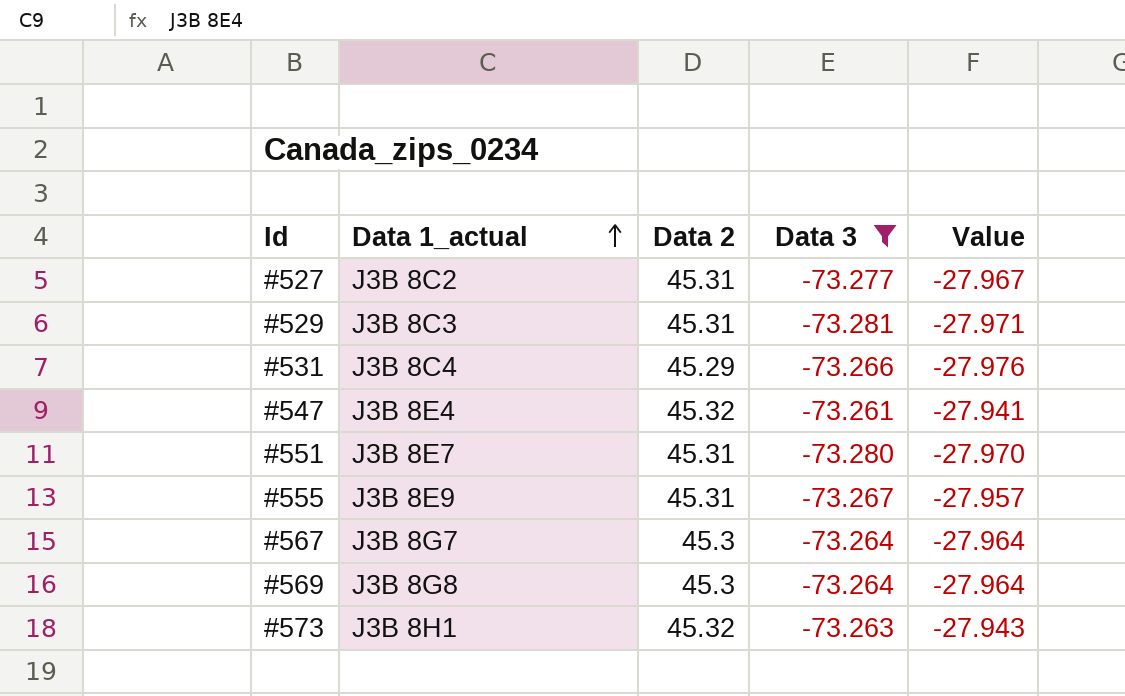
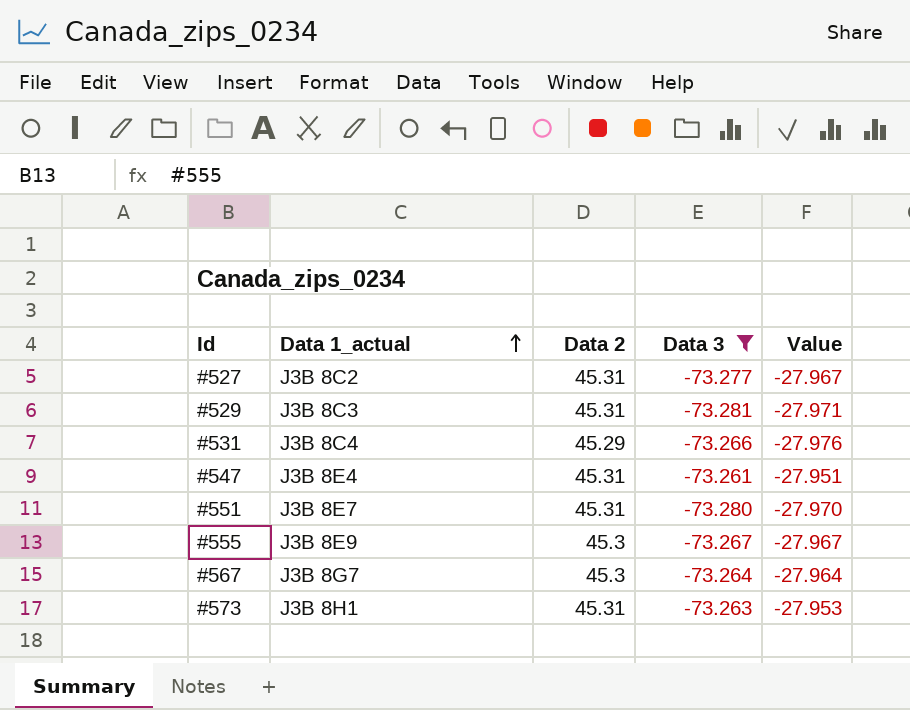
row #569: J3B 8G8 | 45.3 | -73.264 | -27.964 -> none
#547 | Data 2: 45.32 -> 45.31
#547 | Value: -27.941 -> -27.951
#555 | Data 2: 45.31 -> 45.3
#555 | Value: -27.957 -> -27.967
#573 | Data 2: 45.32 -> 45.31
#573 | Value: -27.943 -> -27.953

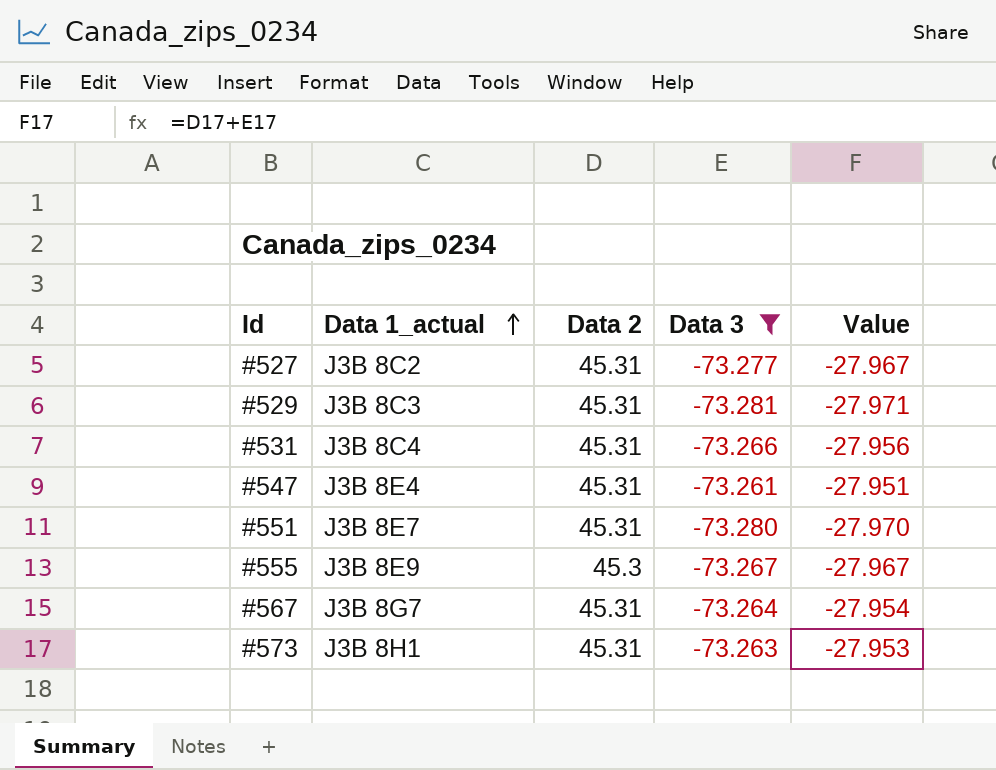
#531 | Data 2: 45.29 -> 45.31
#531 | Value: -27.976 -> -27.956
#567 | Data 2: 45.3 -> 45.31
#567 | Value: -27.964 -> -27.954

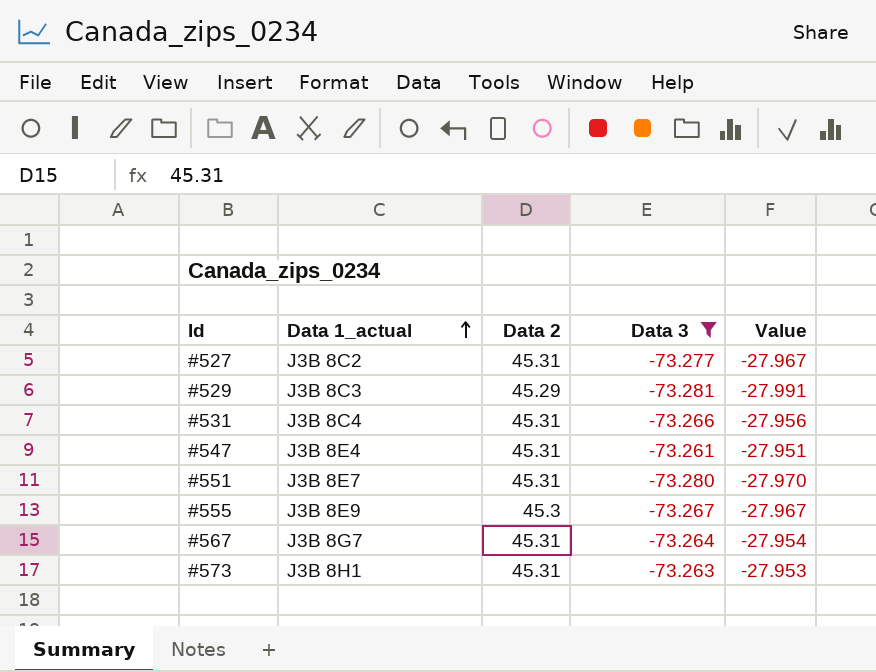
#529 | Data 2: 45.31 -> 45.29
#529 | Value: -27.971 -> -27.991

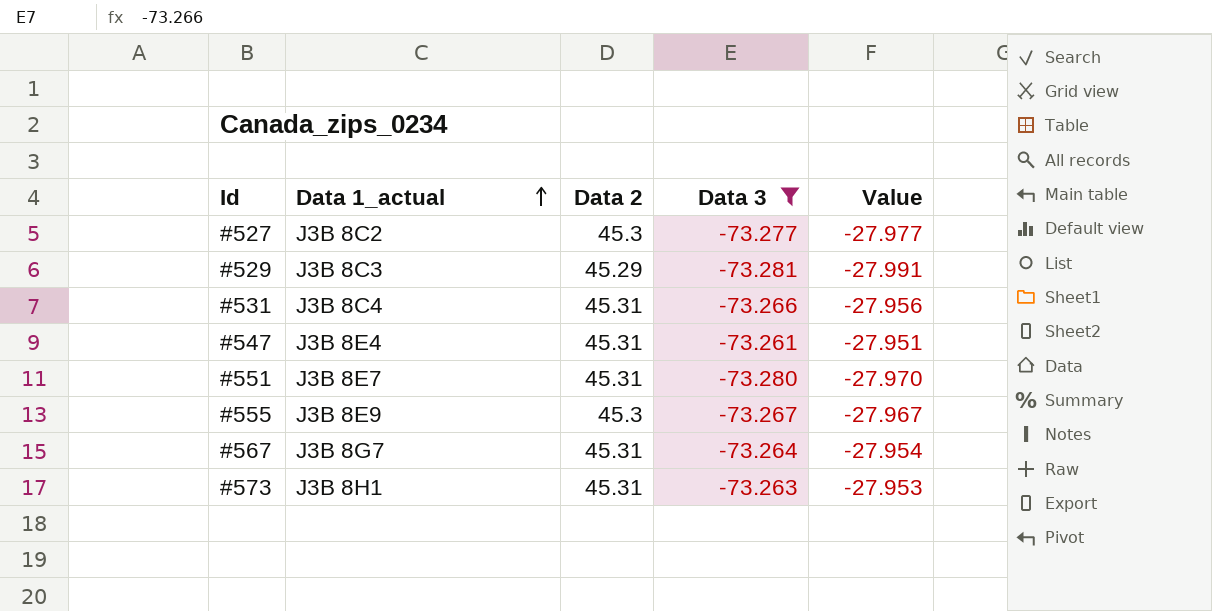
#527 | Data 2: 45.31 -> 45.3
#527 | Value: -27.967 -> -27.977

